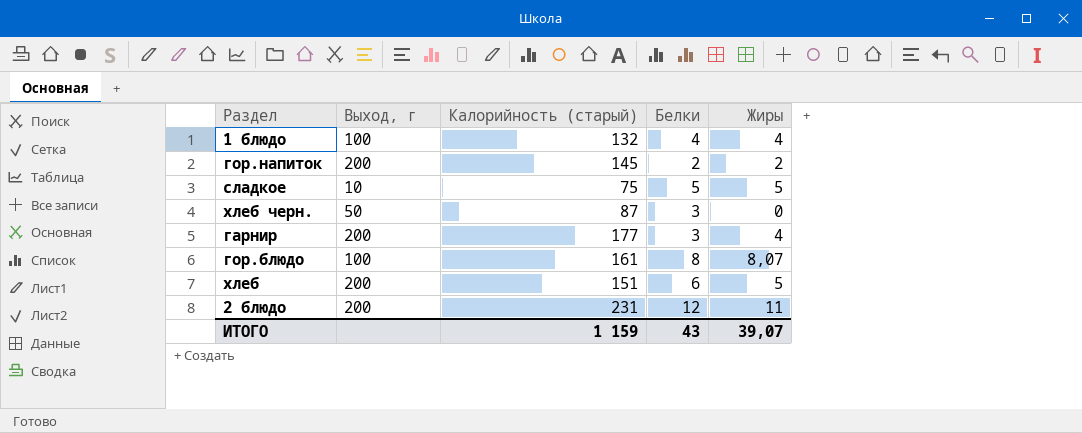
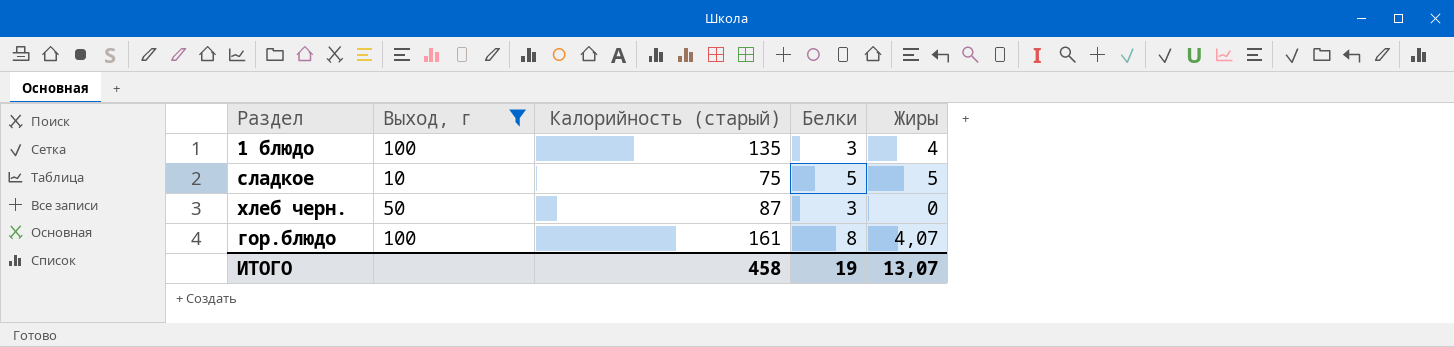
filter: none -> Выход, г != 200
1 блюдо | Калорийность (старый): 132 -> 135
1 блюдо | Белки: 4 -> 3
гор.блюдо | Жиры: 8,07 -> 4,07
ИТОГО | Калорийность (старый): 1 159 -> 458
ИТОГО | Белки: 43 -> 19
ИТОГО | Жиры: 39,07 -> 13,07

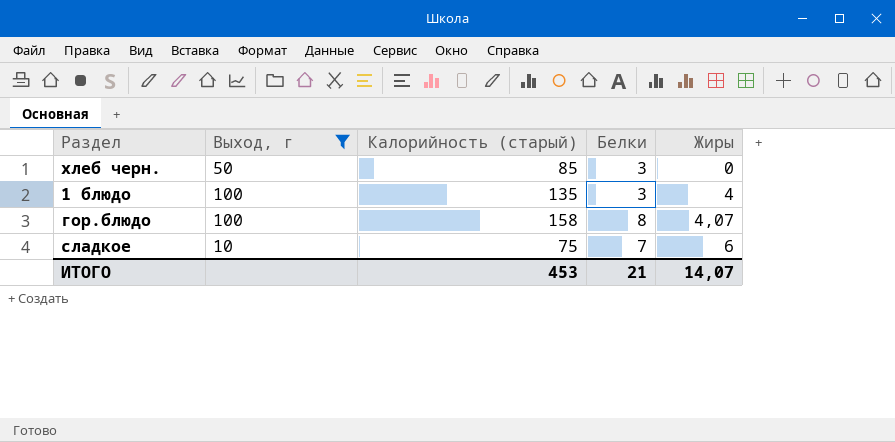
row order: none -> Жиры ascending
хлеб черн. | Калорийность (старый): 87 -> 85
гор.блюдо | Калорийность (старый): 161 -> 158
сладкое | Белки: 5 -> 7
сладкое | Жиры: 5 -> 6
ИТОГО | Калорийность (старый): 458 -> 453
ИТОГО | Белки: 19 -> 21
ИТОГО | Жиры: 13,07 -> 14,07

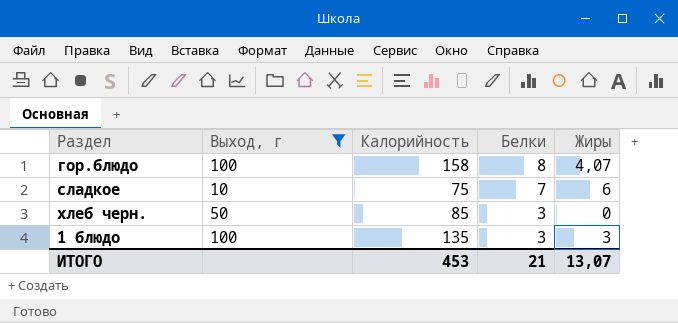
row order: Жиры ascending -> Белки descending
column name: Калорийность (старый) -> Калорийность
1 блюдо | Жиры: 4 -> 3
ИТОГО | Жиры: 14,07 -> 13,07

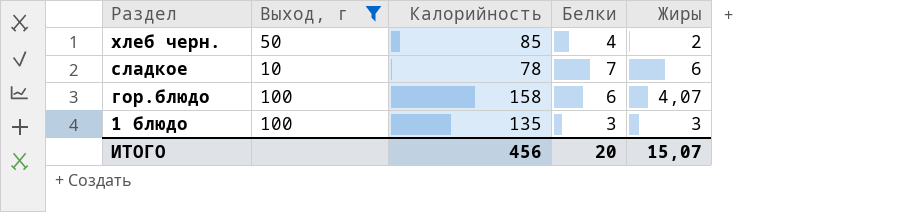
row order: Белки descending -> Раздел descending
хлеб черн. | Белки: 3 -> 4
хлеб черн. | Жиры: 0 -> 2
сладкое | Калорийность: 75 -> 78
гор.блюдо | Белки: 8 -> 6
ИТОГО | Калорийность: 453 -> 456
ИТОГО | Белки: 21 -> 20
ИТОГО | Жиры: 13,07 -> 15,07

